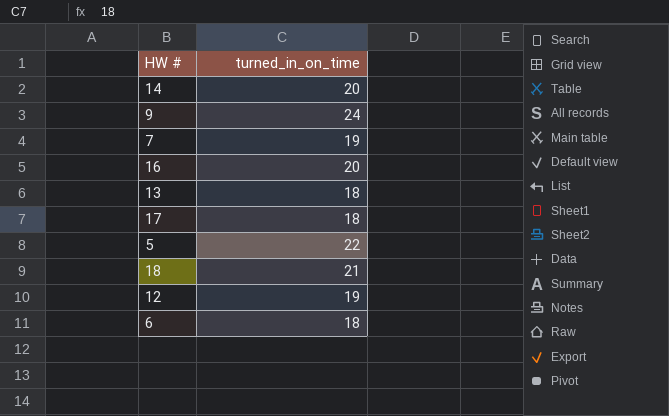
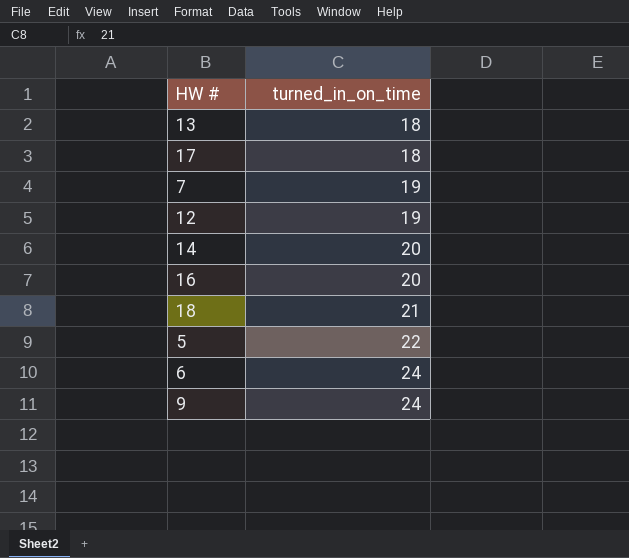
row order: none -> turned_in_on_time ascending
6 | turned_in_on_time: 18 -> 24

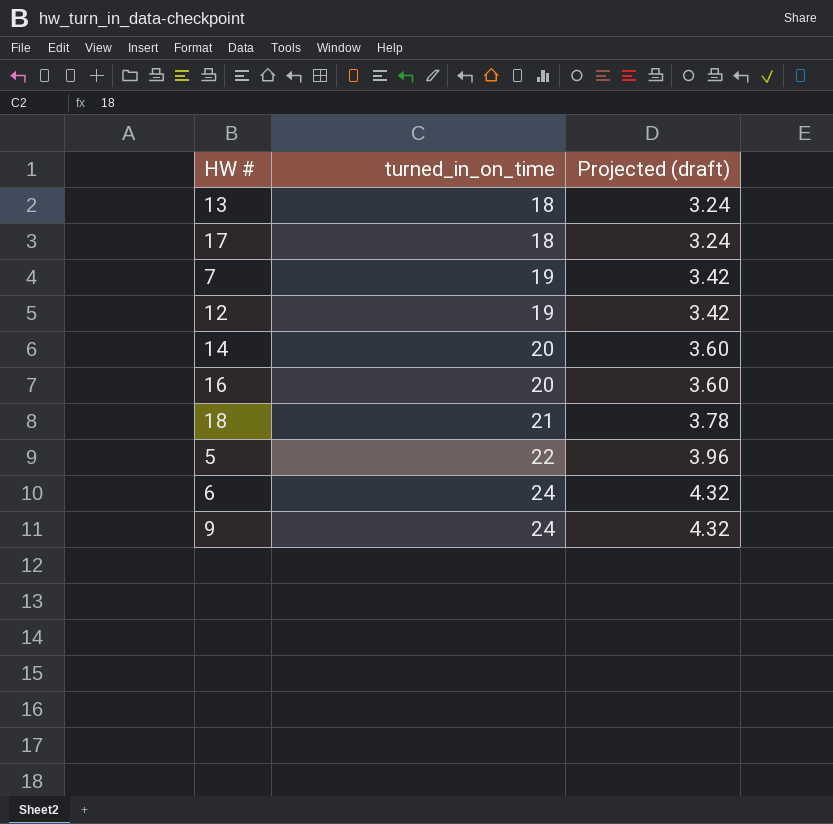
column Projected (draft) | formula: none -> [turned_in_on_time] * 0.18

